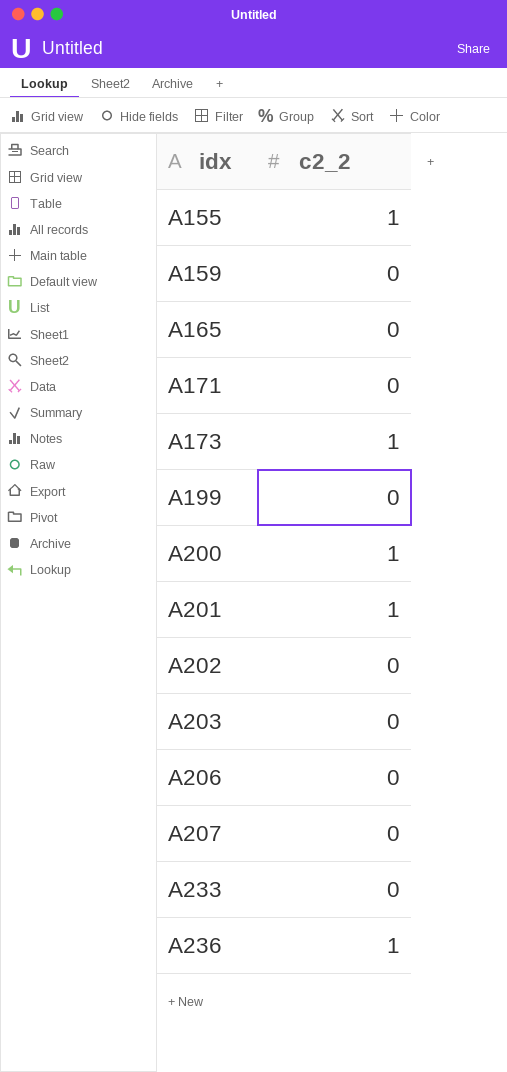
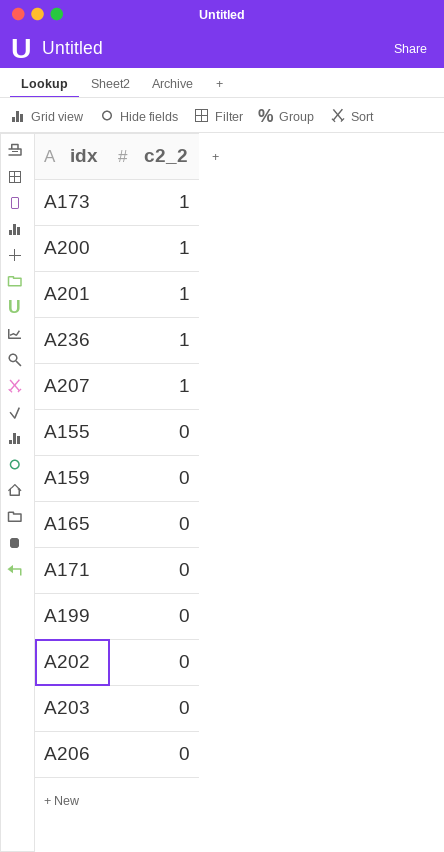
row order: idx ascending -> c2_2 descending
row A233: 0 -> none
A207 | c2_2: 0 -> 1
A155 | c2_2: 1 -> 0

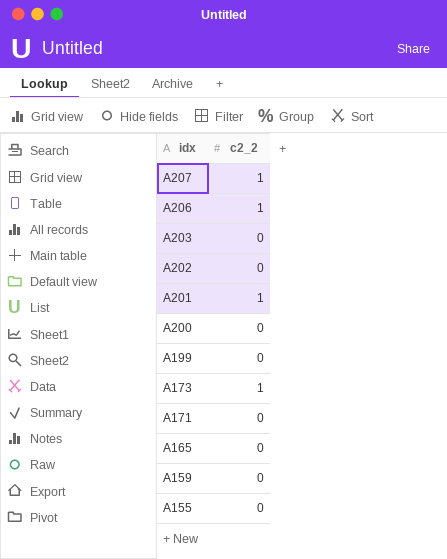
row order: c2_2 descending -> idx descending
row A236: 1 -> none
A206 | c2_2: 0 -> 1
A200 | c2_2: 1 -> 0

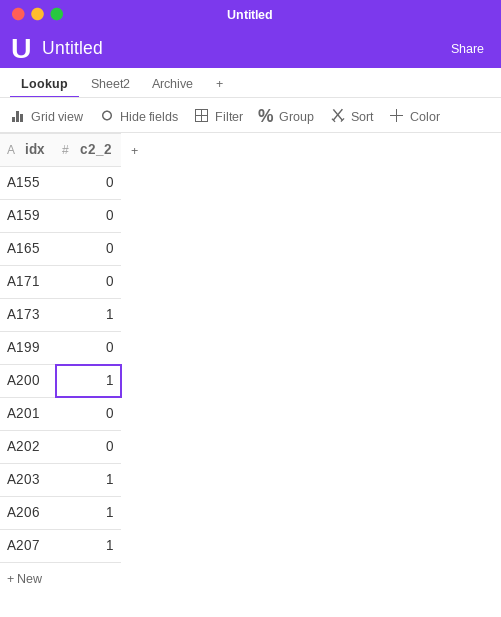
row order: idx descending -> idx ascending
A200 | c2_2: 0 -> 1
A201 | c2_2: 1 -> 0
A203 | c2_2: 0 -> 1

